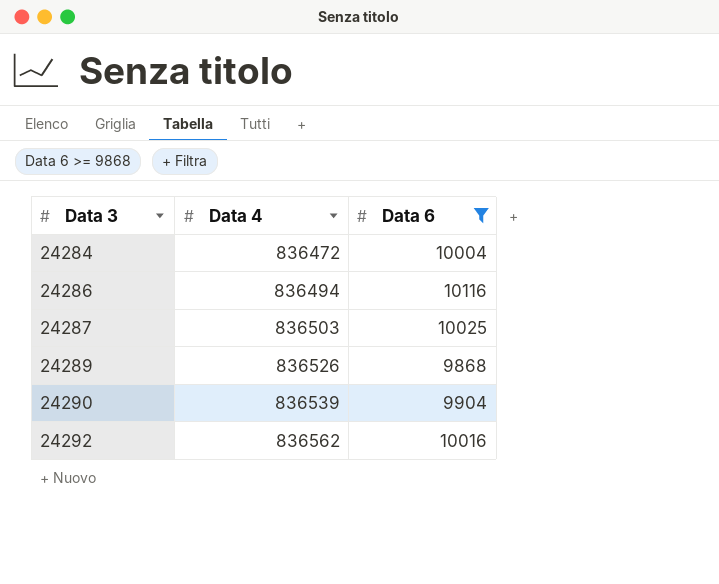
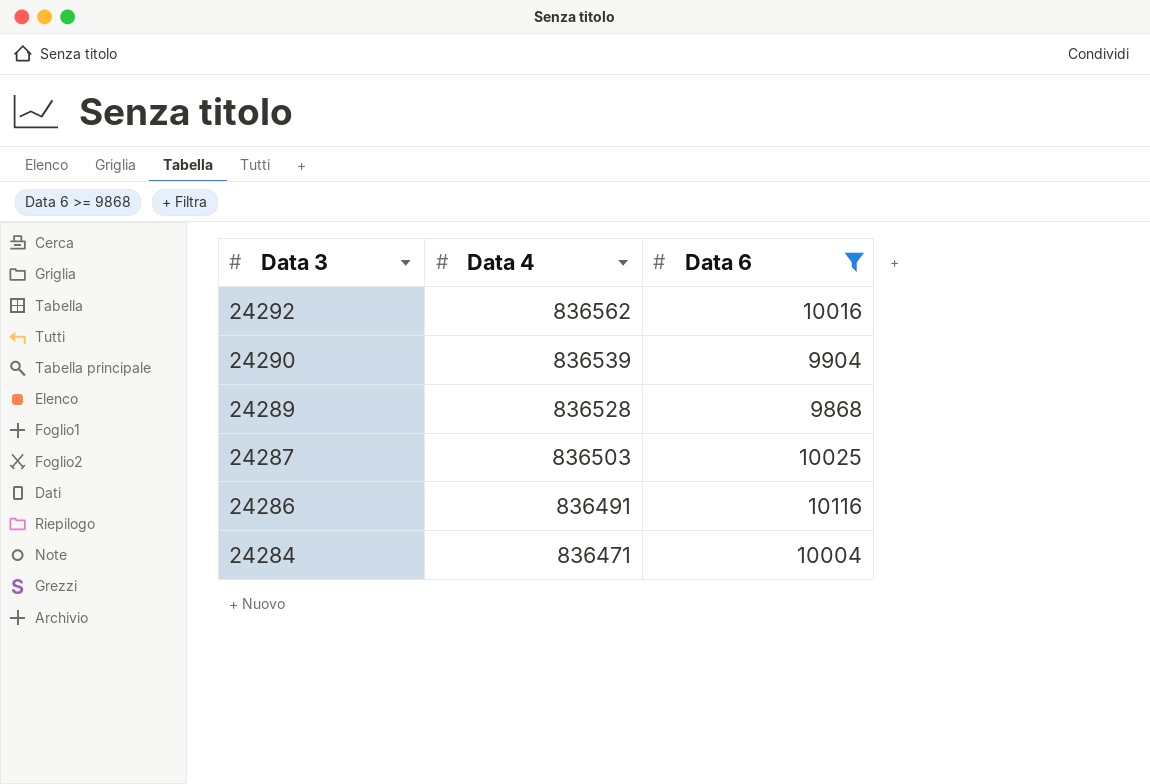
row order: Data 3 ascending -> Data 3 descending
24289 | Data 4: 836526 -> 836528
24286 | Data 4: 836494 -> 836491
24284 | Data 4: 836472 -> 836471

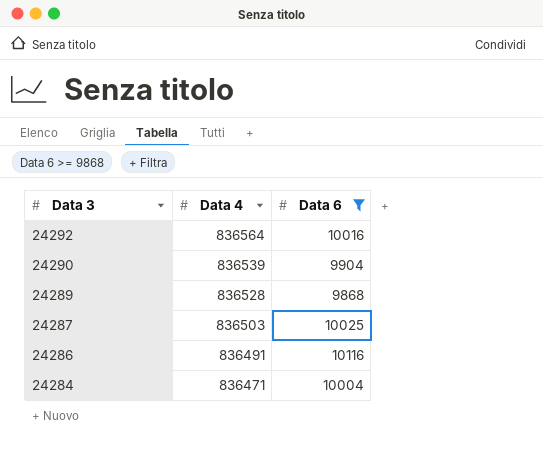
24292 | Data 4: 836562 -> 836564

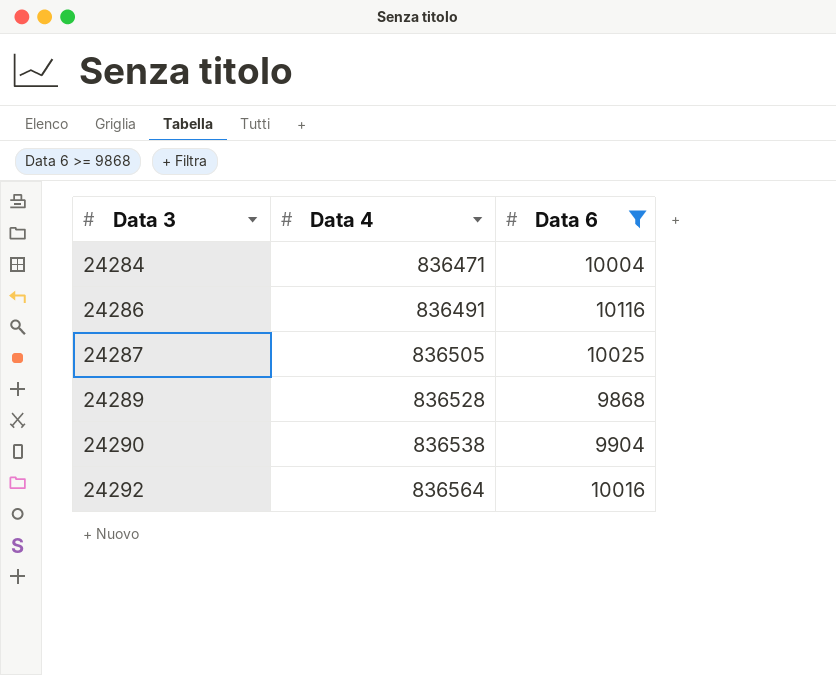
row order: Data 3 descending -> Data 3 ascending
24287 | Data 4: 836503 -> 836505
24290 | Data 4: 836539 -> 836538

